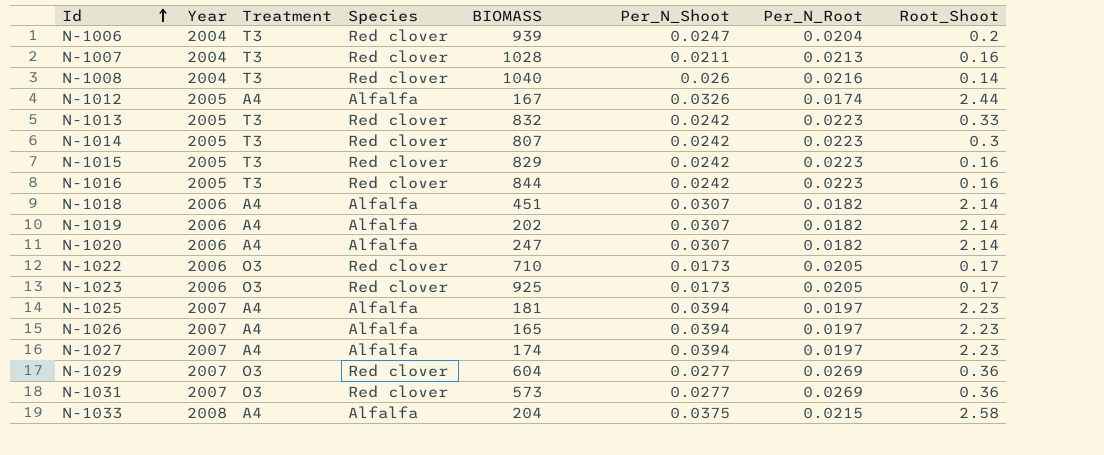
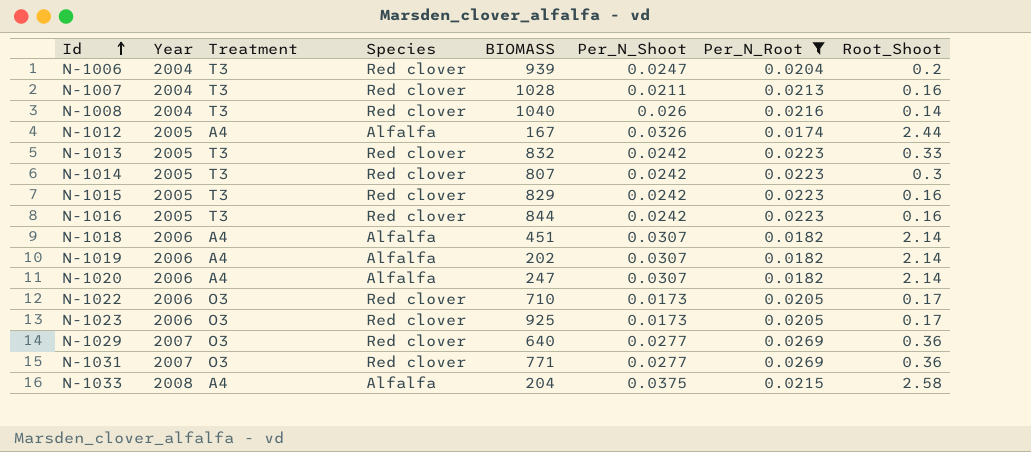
filter: none -> Per_N_Root != 0.0197
N-1029 | BIOMASS: 604 -> 640
N-1031 | BIOMASS: 573 -> 771

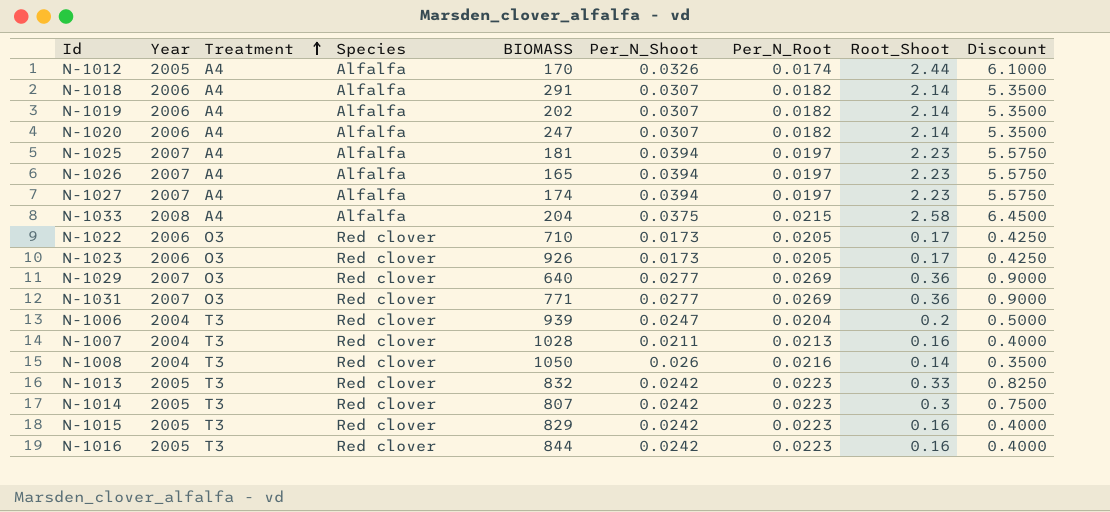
filter: Per_N_Root != 0.0197 -> none
row order: Id ascending -> Treatment ascending
column Discount | formula: none -> [Root_Shoot] * 2.5
N-1012 | BIOMASS: 167 -> 170
N-1018 | BIOMASS: 451 -> 291
N-1023 | BIOMASS: 925 -> 926
N-1008 | BIOMASS: 1040 -> 1050

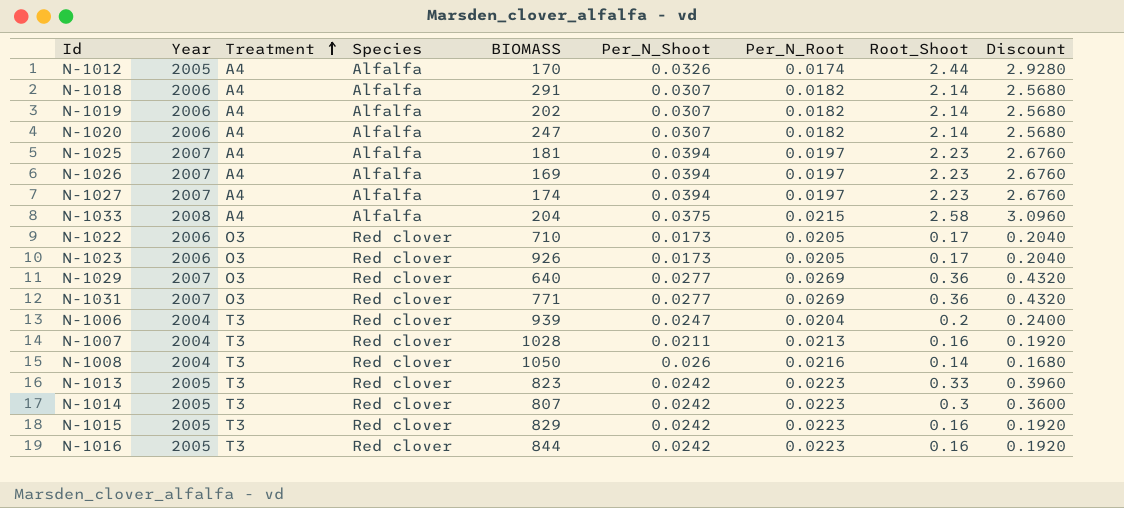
column Discount | formula: [Root_Shoot] * 2.5 -> [Root_Shoot] * 1.2
N-1026 | BIOMASS: 165 -> 169
N-1013 | BIOMASS: 832 -> 823

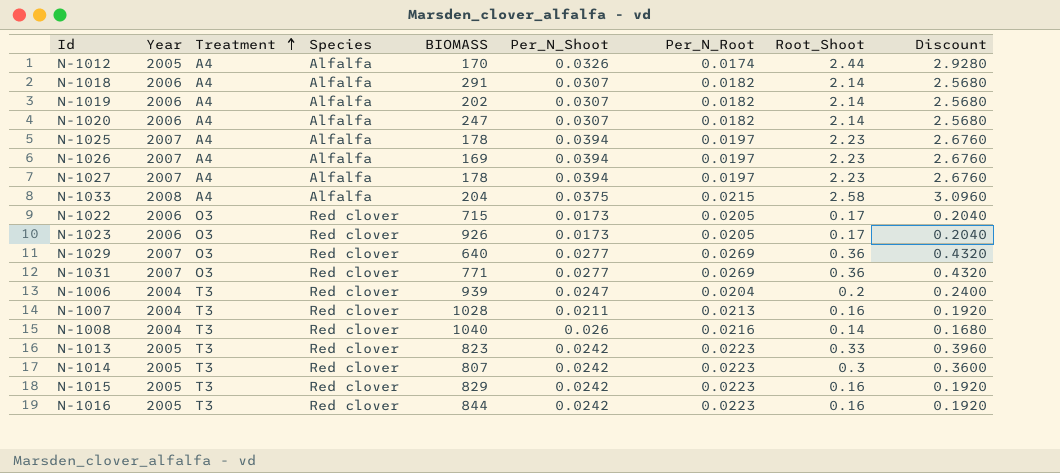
N-1025 | BIOMASS: 181 -> 178
N-1027 | BIOMASS: 174 -> 178
N-1022 | BIOMASS: 710 -> 715
N-1008 | BIOMASS: 1050 -> 1040

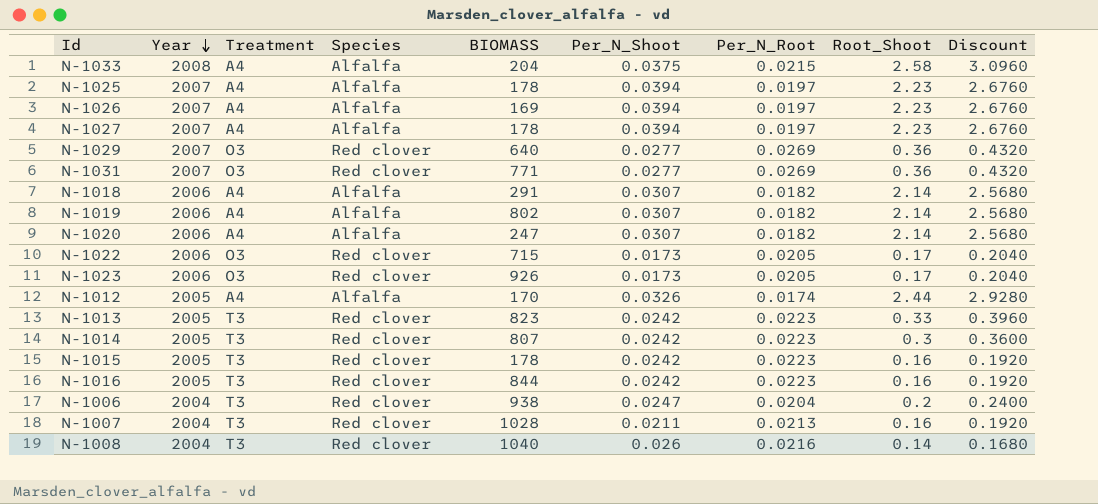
row order: Treatment ascending -> Year descending
N-1019 | BIOMASS: 202 -> 802
N-1015 | BIOMASS: 829 -> 178
N-1006 | BIOMASS: 939 -> 938

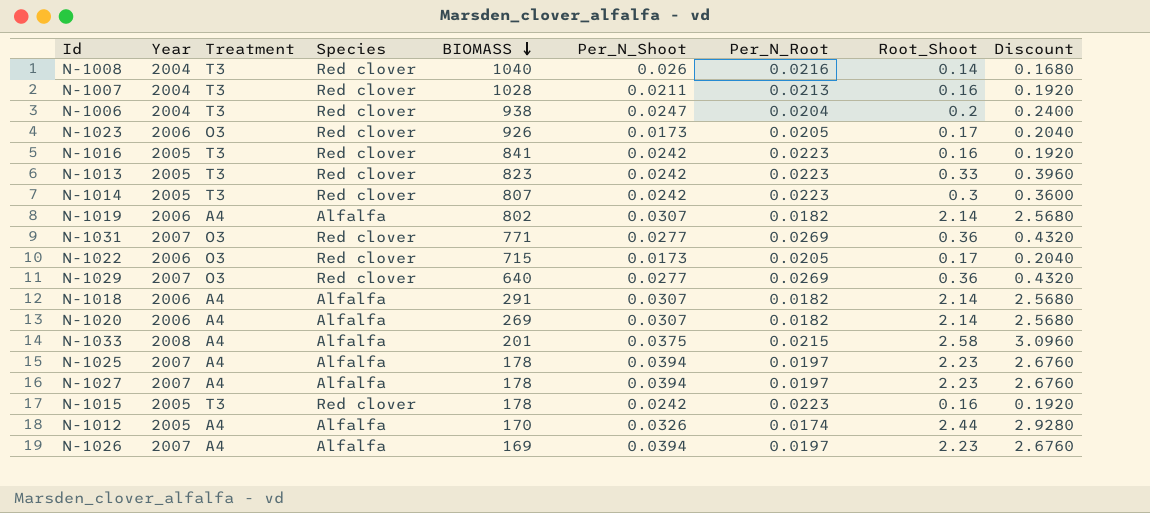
row order: Year descending -> BIOMASS descending
N-1016 | BIOMASS: 844 -> 841
N-1020 | BIOMASS: 247 -> 269
N-1033 | BIOMASS: 204 -> 201

